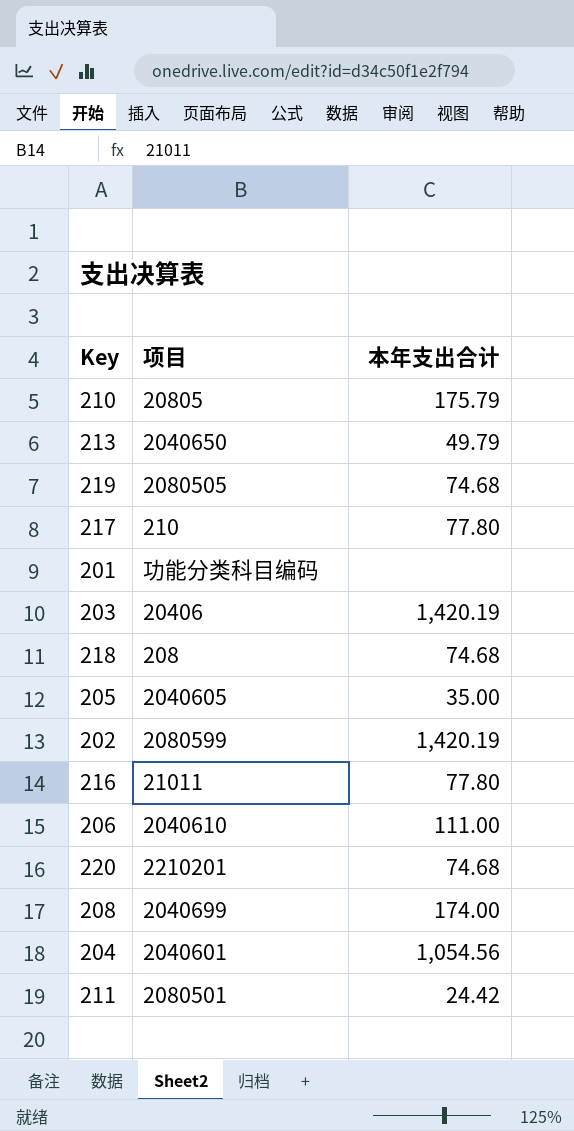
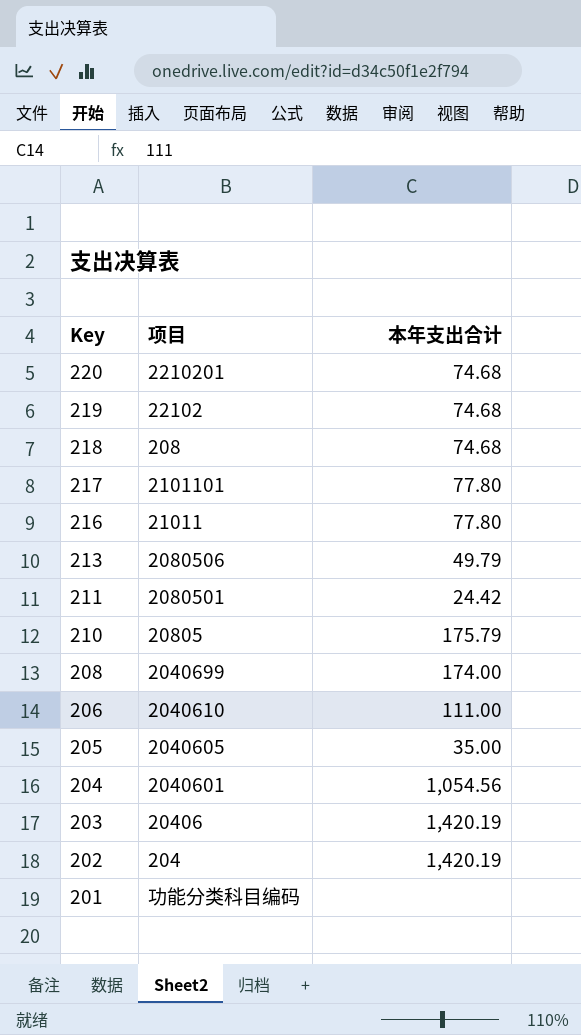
row order: none -> Key descending
219 | 项目: 2080505 -> 22102
217 | 项目: 210 -> 2101101
213 | 项目: 2040650 -> 2080506
202 | 项目: 2080599 -> 204

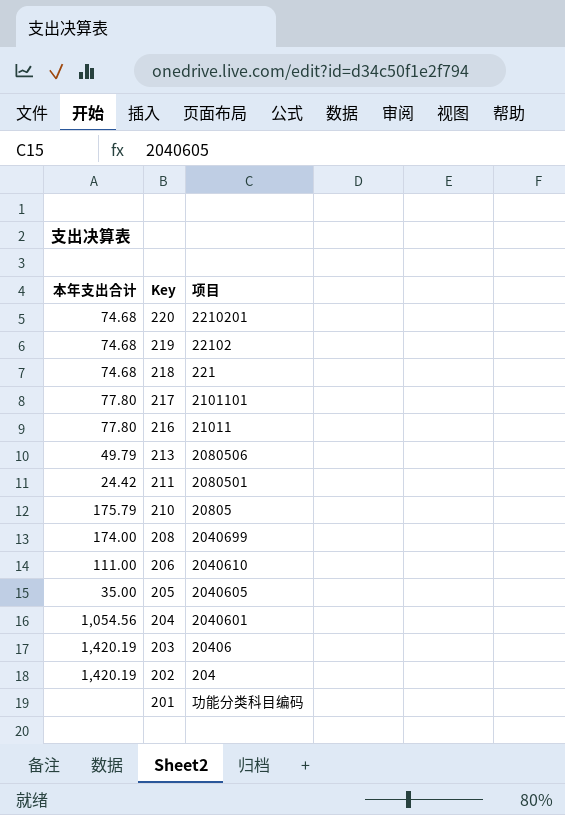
column 本年支出合计 | position: 3 -> 1
218 | 项目: 208 -> 221

